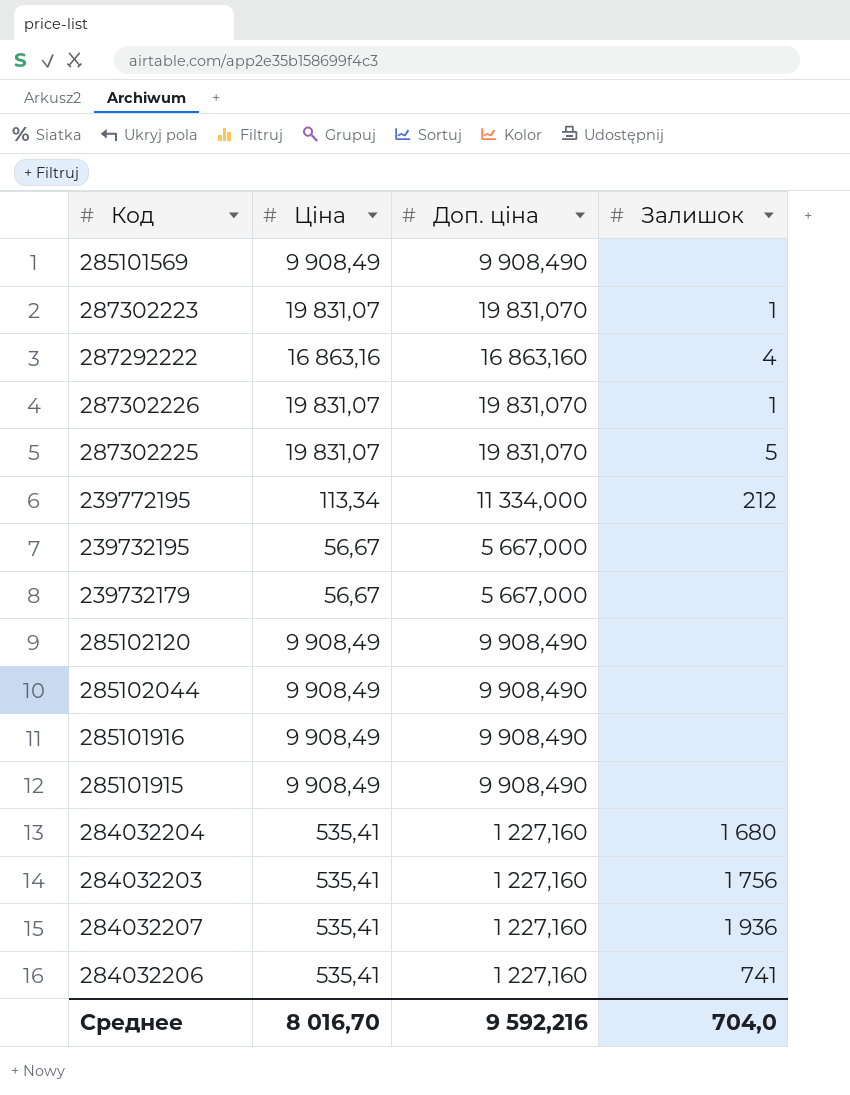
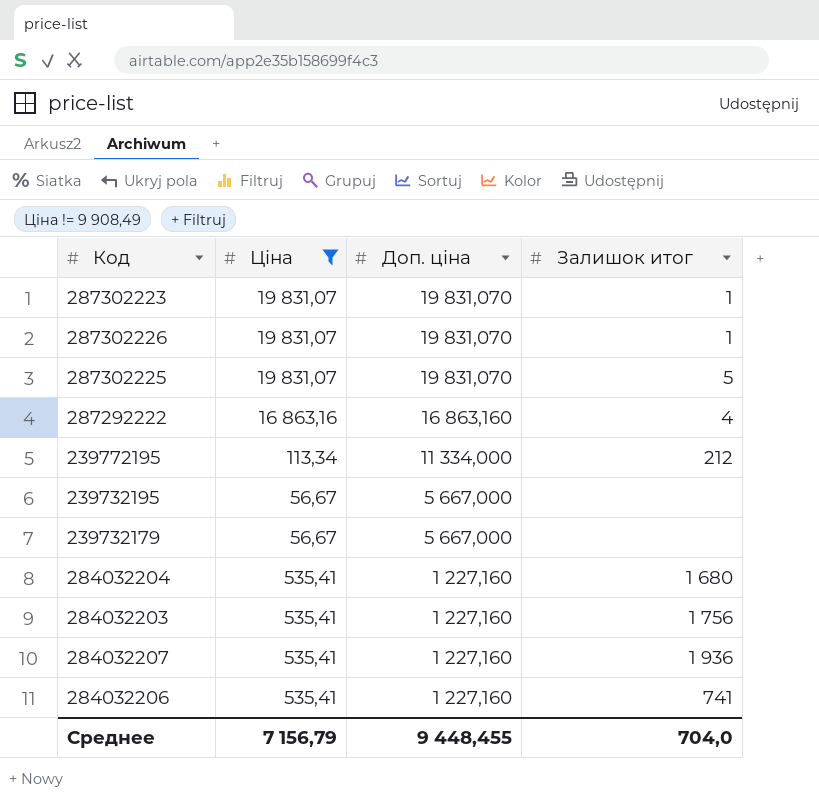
filter: none -> Ціна != 9 908,49
row order: none -> Доп. ціна descending
column name: Залишок -> Залишок итог
Среднее | Ціна: 8 016,70 -> 7 156,79
Среднее | Доп. ціна: 9 592,216 -> 9 448,455

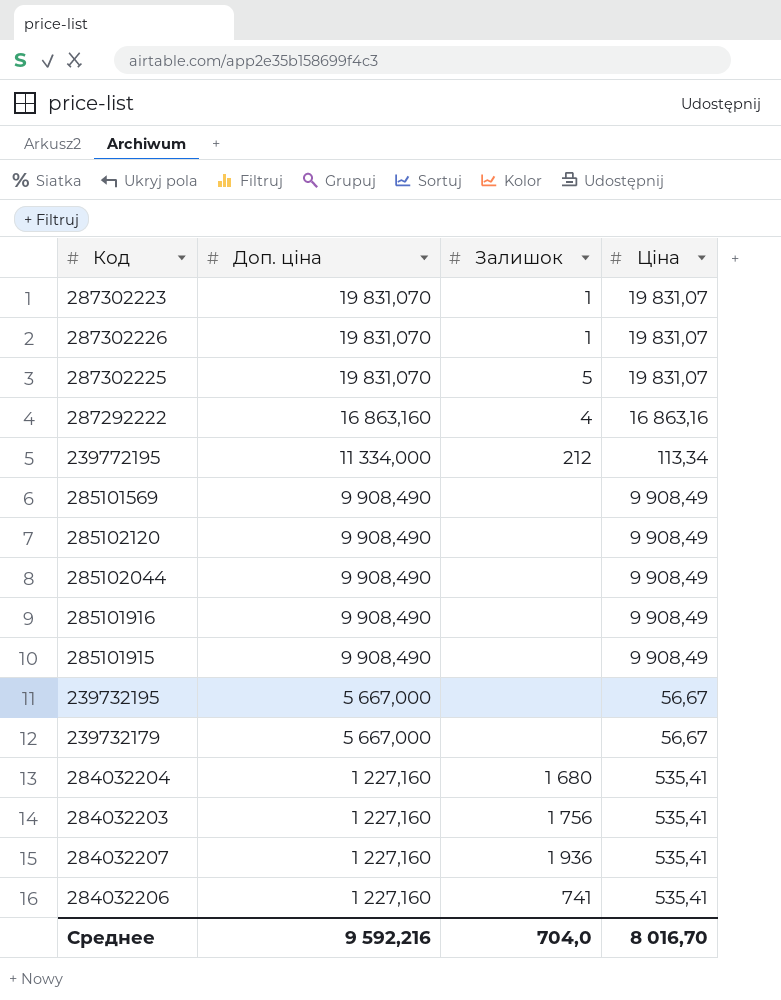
filter: Ціна != 9 908,49 -> none
column name: Залишок итог -> Залишок
column Ціна | position: 2 -> 4
Среднее | Доп. ціна: 9 448,455 -> 9 592,216
Среднее | Ціна: 7 156,79 -> 8 016,70

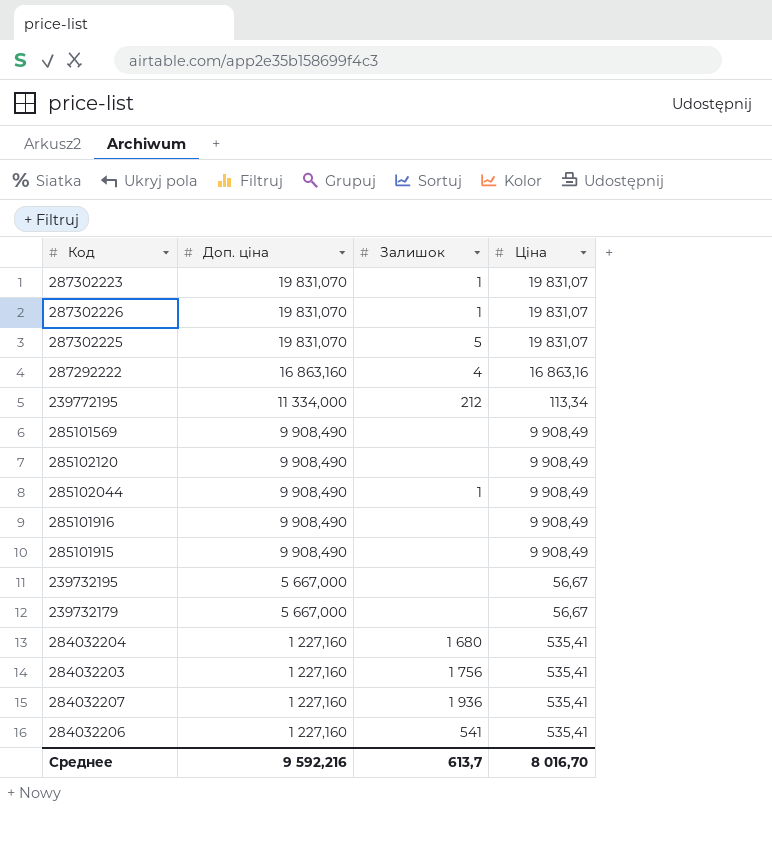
285102044 | Залишок: none -> 1
284032206 | Залишок: 741 -> 541
Среднее | Залишок: 704,0 -> 613,7

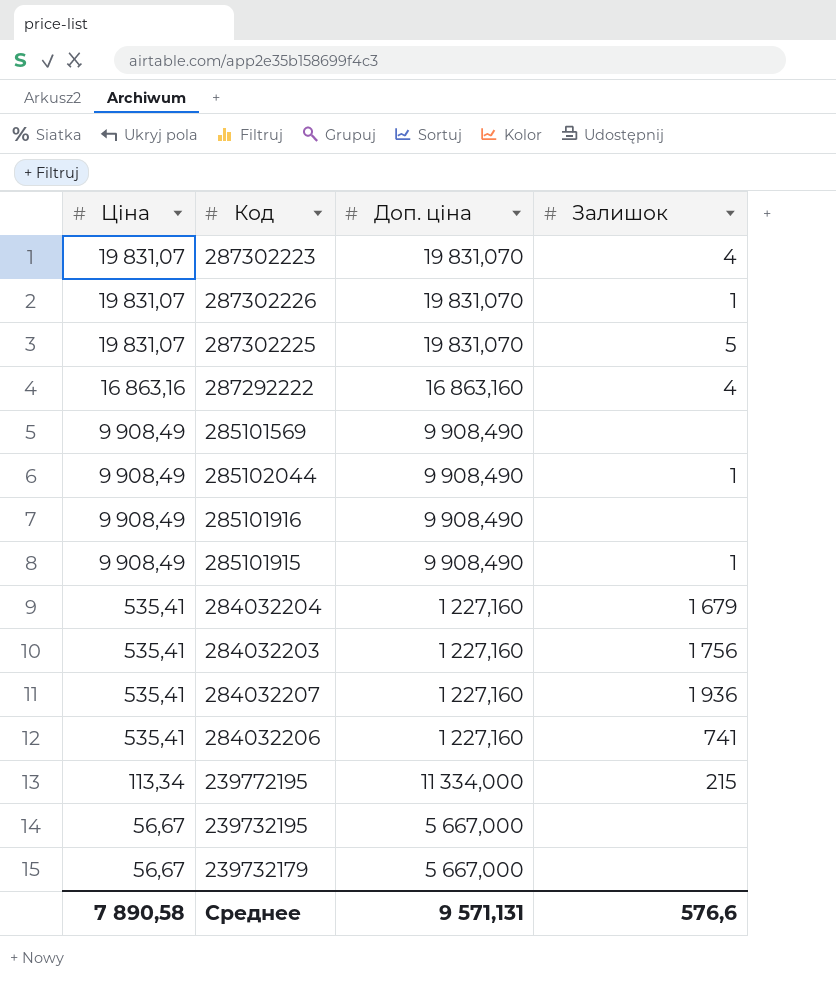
row order: Доп. ціна descending -> Ціна descending
column Ціна | position: 4 -> 1
row 285102120: 9 908,490 | none | 9 908,49 -> none
287302223 | Залишок: 1 -> 4
285101915 | Залишок: none -> 1
284032204 | Залишок: 1 680 -> 1 679
284032206 | Залишок: 541 -> 741
239772195 | Залишок: 212 -> 215
Среднее | Ціна: 8 016,70 -> 7 890,58
Среднее | Доп. ціна: 9 592,216 -> 9 571,131
Среднее | Залишок: 613,7 -> 576,6

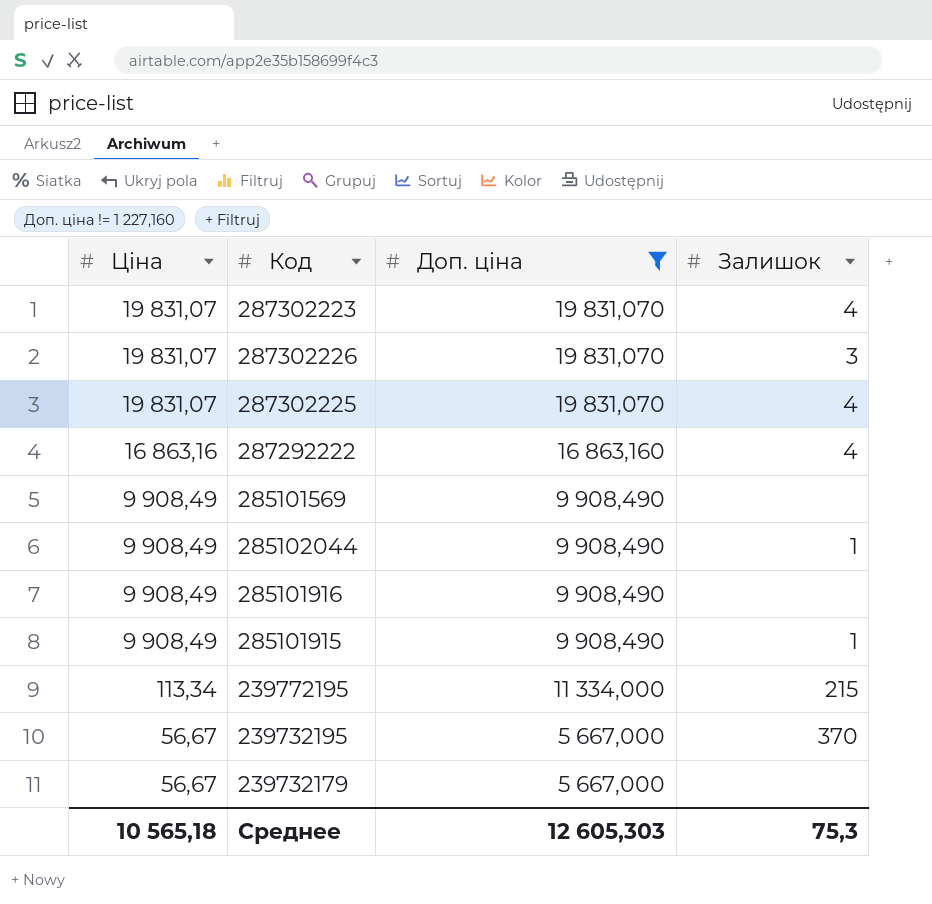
filter: none -> Доп. ціна != 1 227,160
287302226 | Залишок: 1 -> 3
287302225 | Залишок: 5 -> 4
239732195 | Залишок: none -> 370
Среднее | Ціна: 7 890,58 -> 10 565,18
Среднее | Доп. ціна: 9 571,131 -> 12 605,303
Среднее | Залишок: 576,6 -> 75,3

